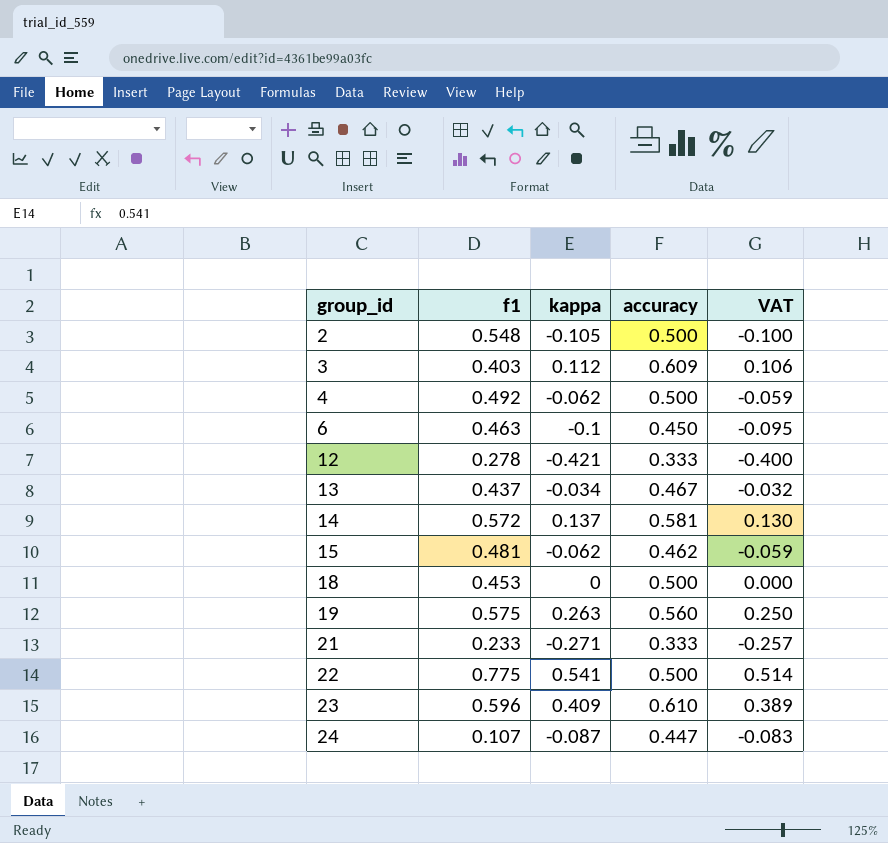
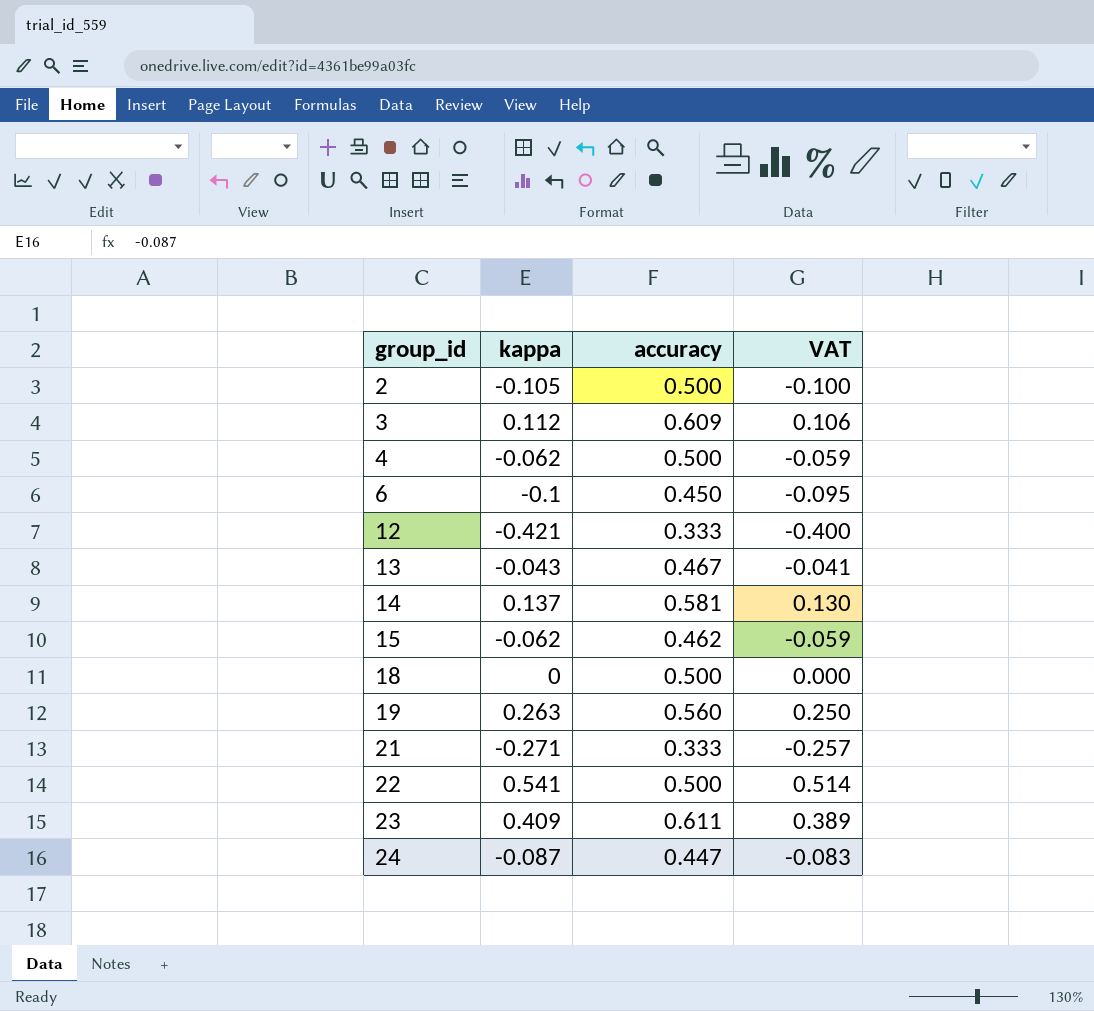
column f1 | position: 2 -> none
13 | kappa: -0.034 -> -0.043
13 | VAT: -0.032 -> -0.041
23 | accuracy: 0.610 -> 0.611

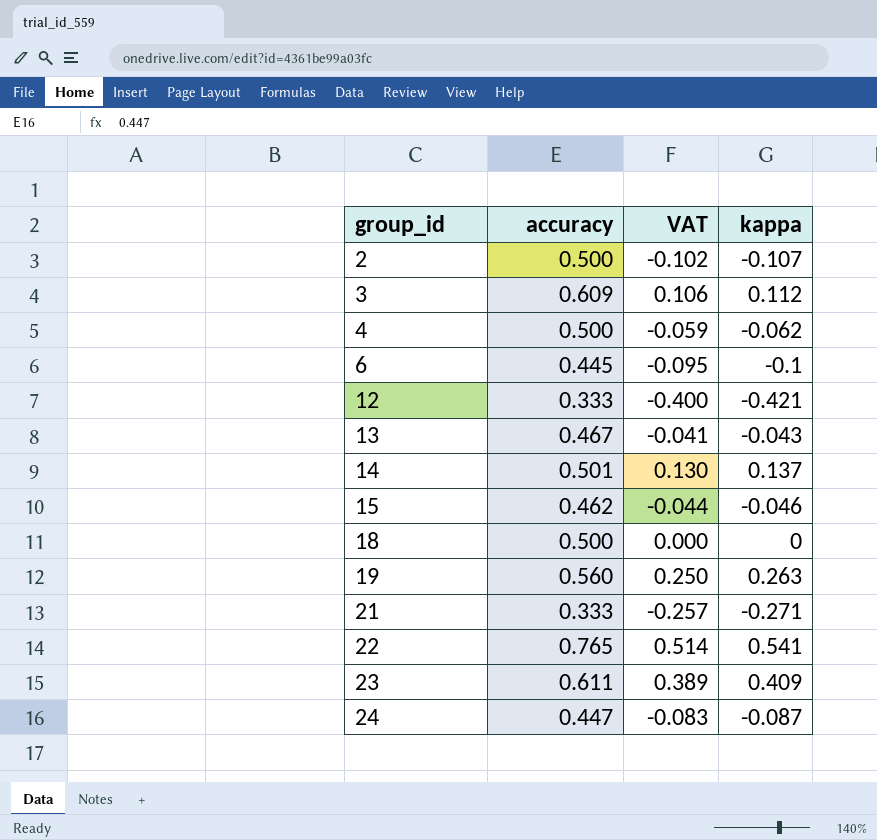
column kappa | position: 2 -> 4
2 | VAT: -0.100 -> -0.102
2 | kappa: -0.105 -> -0.107
6 | accuracy: 0.450 -> 0.445
14 | accuracy: 0.581 -> 0.501
15 | VAT: -0.059 -> -0.044
15 | kappa: -0.062 -> -0.046
22 | accuracy: 0.500 -> 0.765

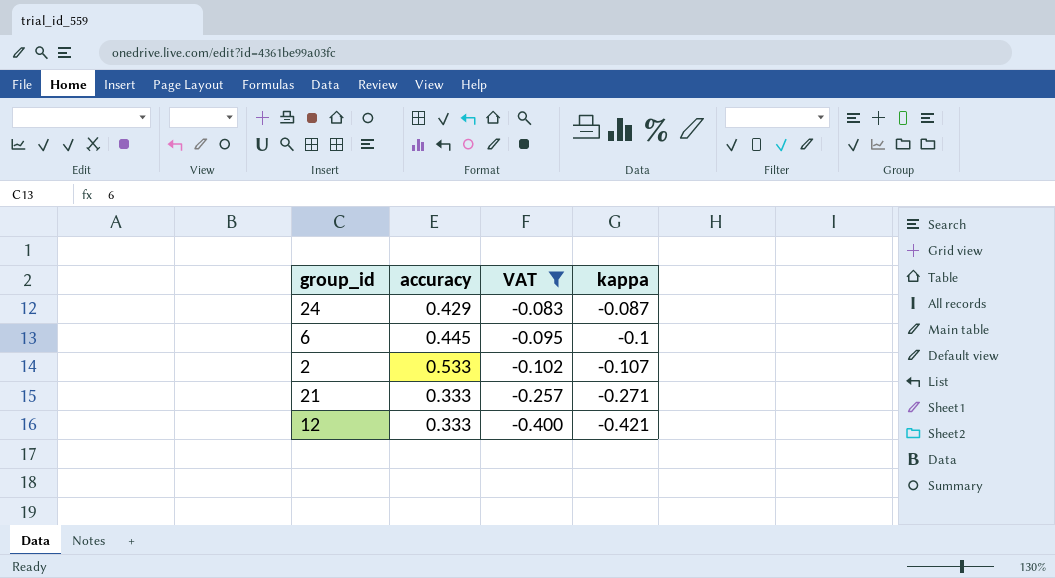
filter: none -> VAT <= -0.083
row order: group_id ascending -> VAT descending
24 | accuracy: 0.447 -> 0.429
2 | accuracy: 0.500 -> 0.533

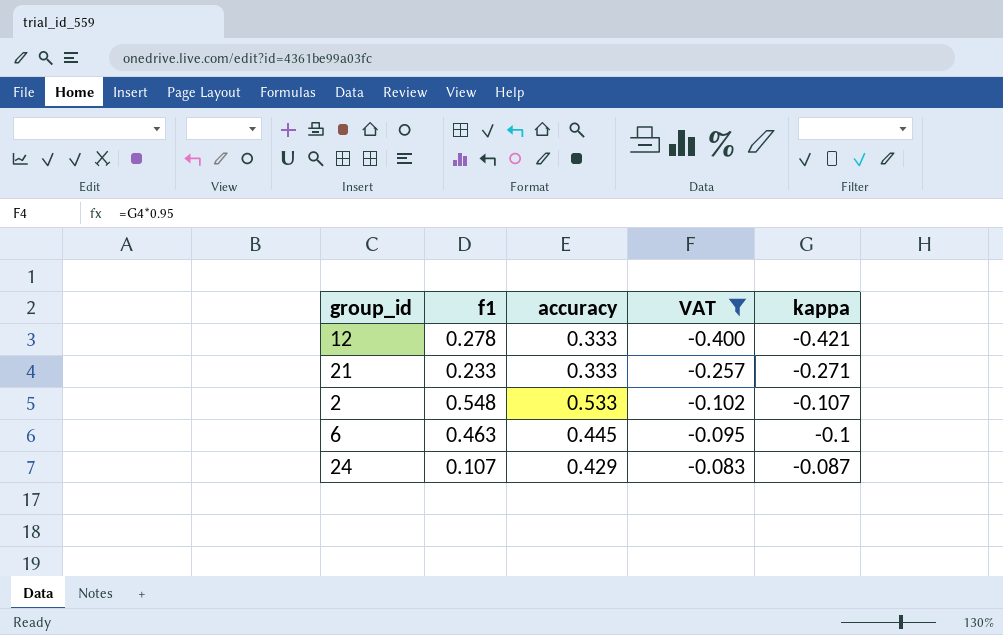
row order: VAT descending -> VAT ascending
column f1 | position: none -> 2

